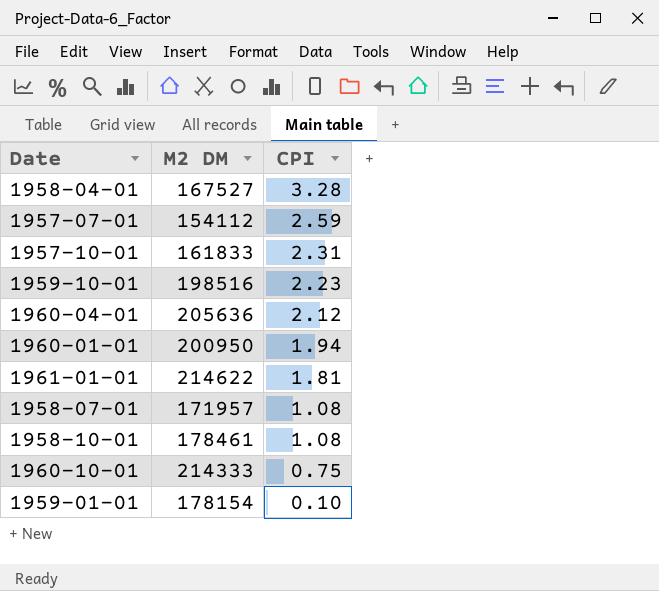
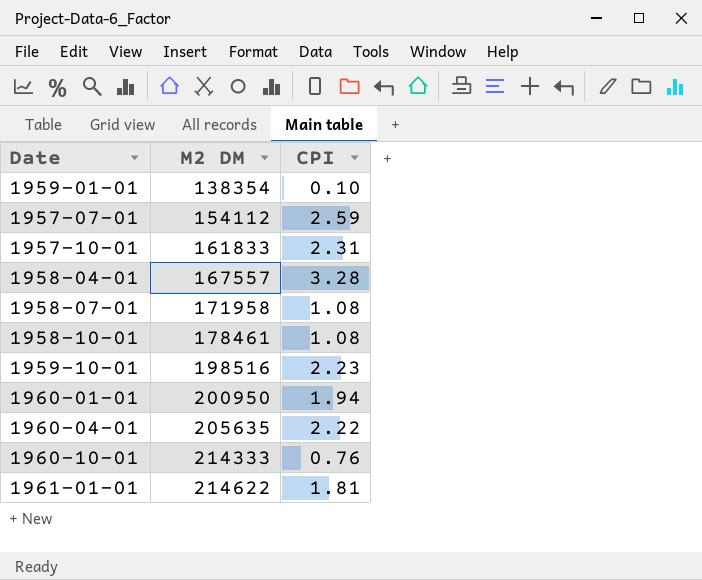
row order: CPI descending -> M2 DM ascending
1959-01-01 | M2 DM: 178154 -> 138354
1958-04-01 | M2 DM: 167527 -> 167557
1958-07-01 | M2 DM: 171957 -> 171958
1960-04-01 | M2 DM: 205636 -> 205635
1960-04-01 | CPI: 2.12 -> 2.22
1960-10-01 | CPI: 0.75 -> 0.76

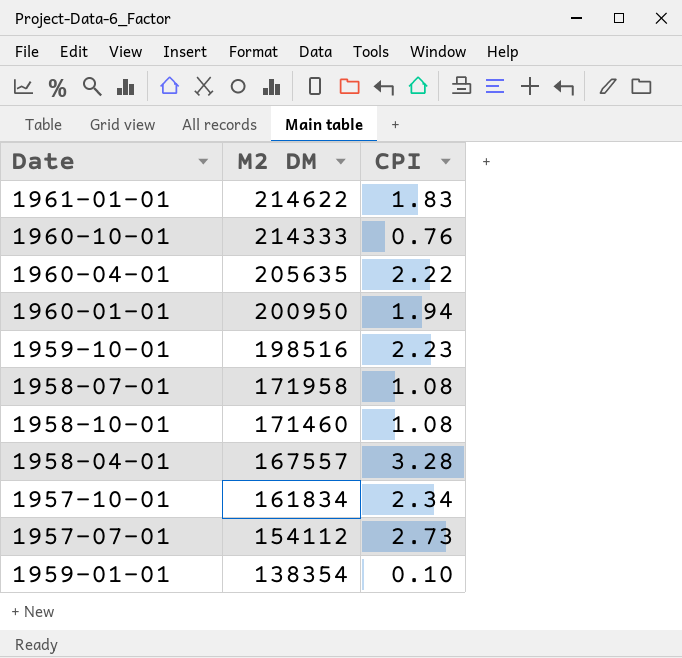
row order: M2 DM ascending -> M2 DM descending
1961-01-01 | CPI: 1.81 -> 1.83
1958-10-01 | M2 DM: 178461 -> 171460
1957-10-01 | M2 DM: 161833 -> 161834
1957-10-01 | CPI: 2.31 -> 2.34
1957-07-01 | CPI: 2.59 -> 2.73

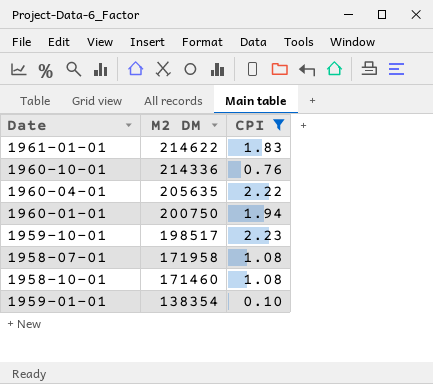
filter: none -> CPI <= 2.23
1960-10-01 | M2 DM: 214333 -> 214336
1960-01-01 | M2 DM: 200950 -> 200750
1959-10-01 | M2 DM: 198516 -> 198517

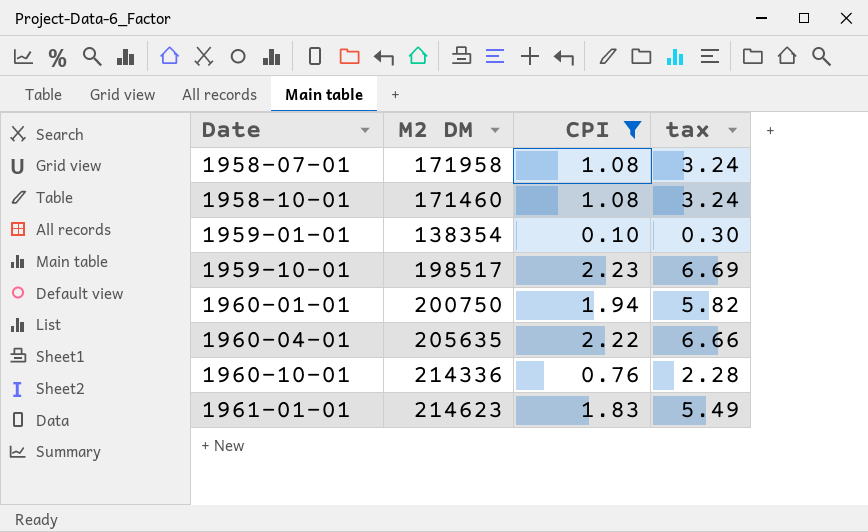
row order: M2 DM descending -> Date ascending
column tax | formula: none -> [CPI] * 3
1961-01-01 | M2 DM: 214622 -> 214623

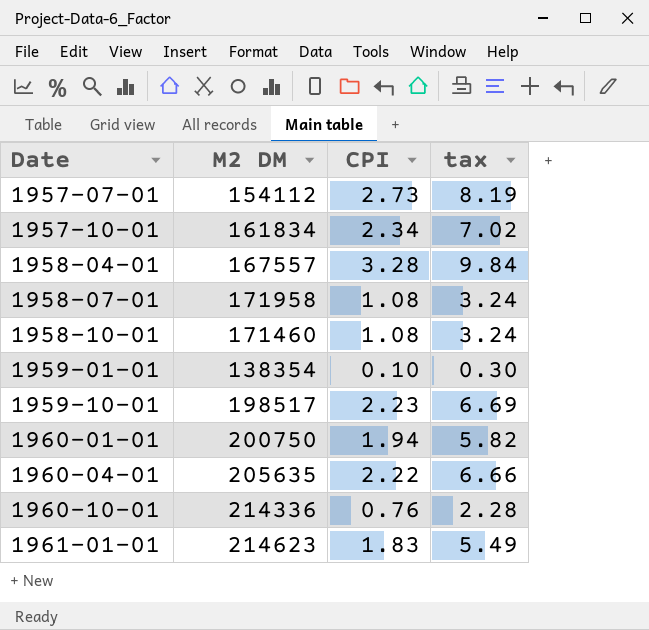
filter: CPI <= 2.23 -> none

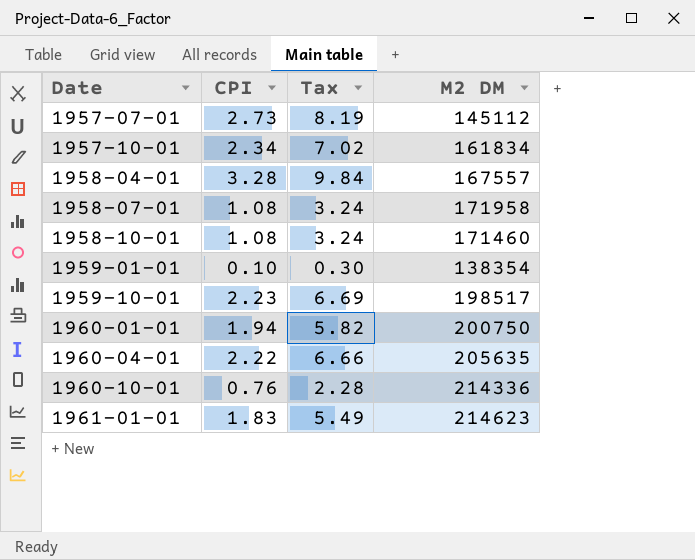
column name: tax -> Tax
column M2 DM | position: 2 -> 4
1957-07-01 | M2 DM: 154112 -> 145112

